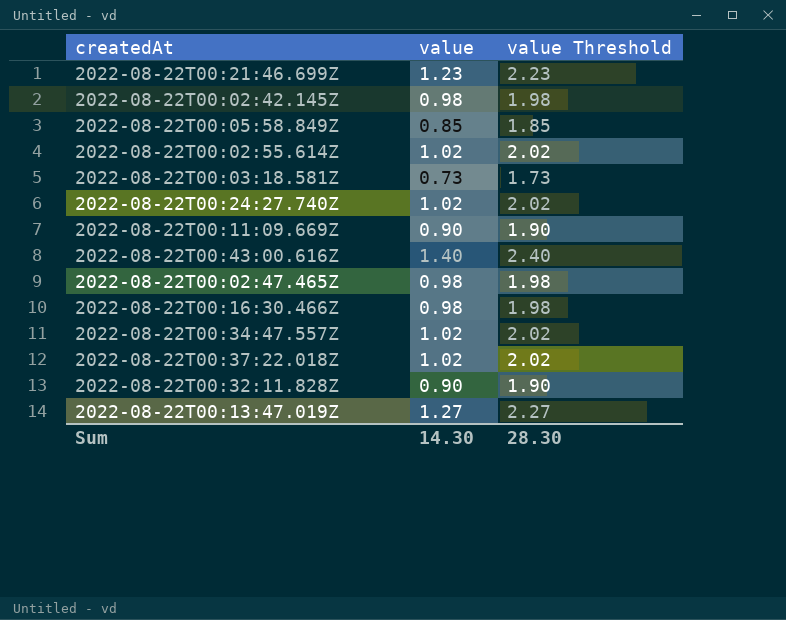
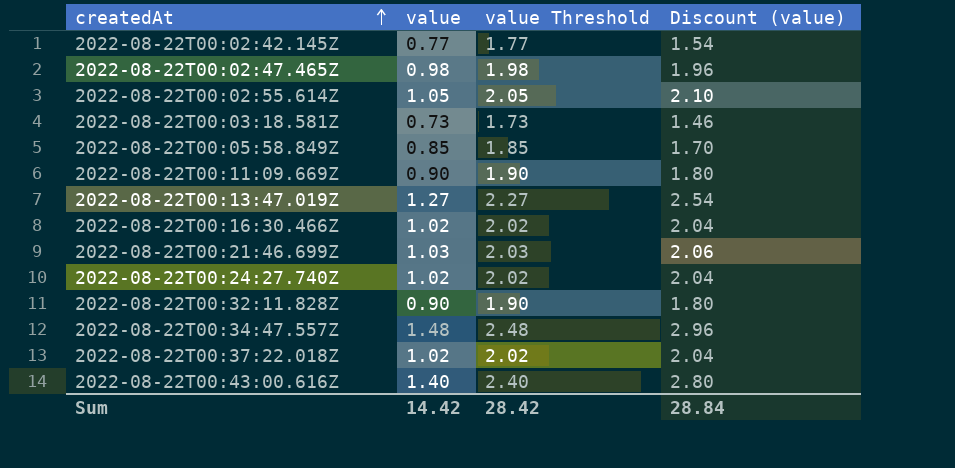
row order: none -> createdAt ascending
column Discount (value) | formula: none -> [value] * 2
2022-08-22T00:02:42.145Z | value: 0.98 -> 0.77
2022-08-22T00:02:42.145Z | value Threshold: 1.98 -> 1.77
2022-08-22T00:02:55.614Z | value: 1.02 -> 1.05
2022-08-22T00:02:55.614Z | value Threshold: 2.02 -> 2.05
2022-08-22T00:16:30.466Z | value: 0.98 -> 1.02
2022-08-22T00:16:30.466Z | value Threshold: 1.98 -> 2.02
2022-08-22T00:21:46.699Z | value: 1.23 -> 1.03
2022-08-22T00:21:46.699Z | value Threshold: 2.23 -> 2.03
2022-08-22T00:34:47.557Z | value: 1.02 -> 1.48
2022-08-22T00:34:47.557Z | value Threshold: 2.02 -> 2.48
Sum | value: 14.30 -> 14.42
Sum | value Threshold: 28.30 -> 28.42

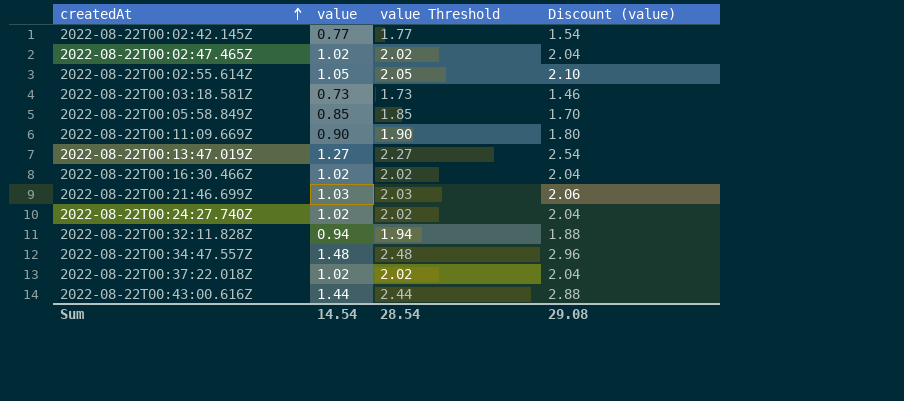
2022-08-22T00:02:47.465Z | value: 0.98 -> 1.02
2022-08-22T00:02:47.465Z | value Threshold: 1.98 -> 2.02
2022-08-22T00:02:47.465Z | Discount (value): 1.96 -> 2.04
2022-08-22T00:32:11.828Z | value: 0.90 -> 0.94
2022-08-22T00:32:11.828Z | value Threshold: 1.90 -> 1.94
2022-08-22T00:32:11.828Z | Discount (value): 1.80 -> 1.88
2022-08-22T00:43:00.616Z | value: 1.40 -> 1.44
2022-08-22T00:43:00.616Z | value Threshold: 2.40 -> 2.44
2022-08-22T00:43:00.616Z | Discount (value): 2.80 -> 2.88
Sum | value: 14.42 -> 14.54
Sum | value Threshold: 28.42 -> 28.54
Sum | Discount (value): 28.84 -> 29.08

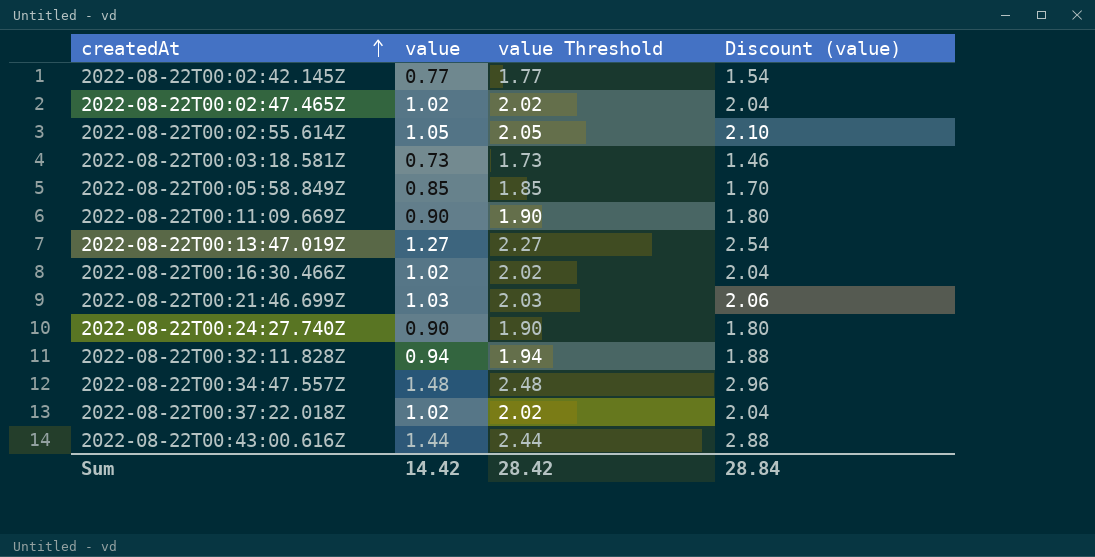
2022-08-22T00:24:27.740Z | value: 1.02 -> 0.90
2022-08-22T00:24:27.740Z | value Threshold: 2.02 -> 1.90
2022-08-22T00:24:27.740Z | Discount (value): 2.04 -> 1.80
Sum | value: 14.54 -> 14.42
Sum | value Threshold: 28.54 -> 28.42
Sum | Discount (value): 29.08 -> 28.84

